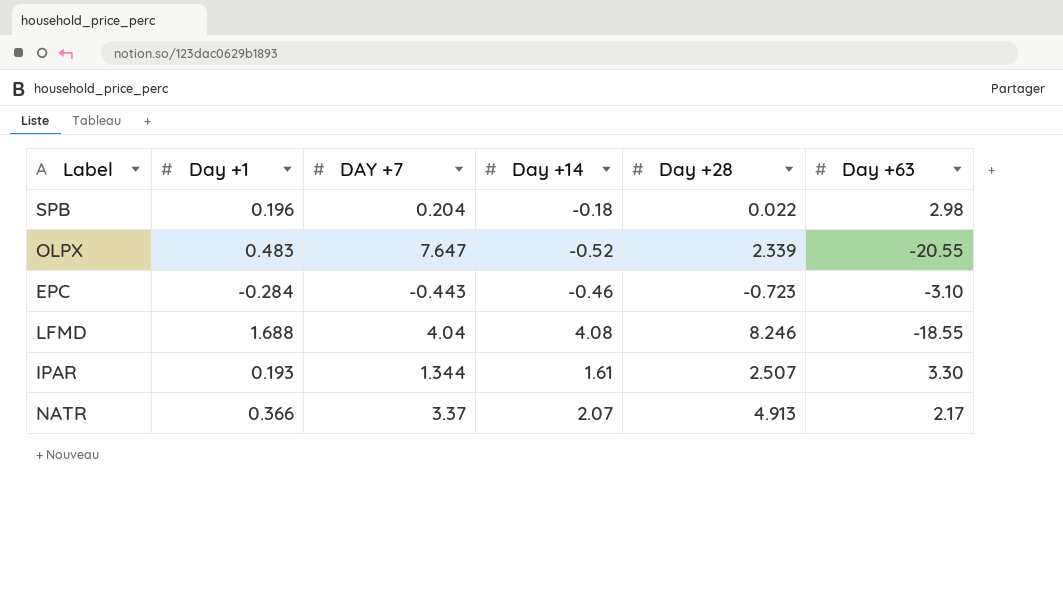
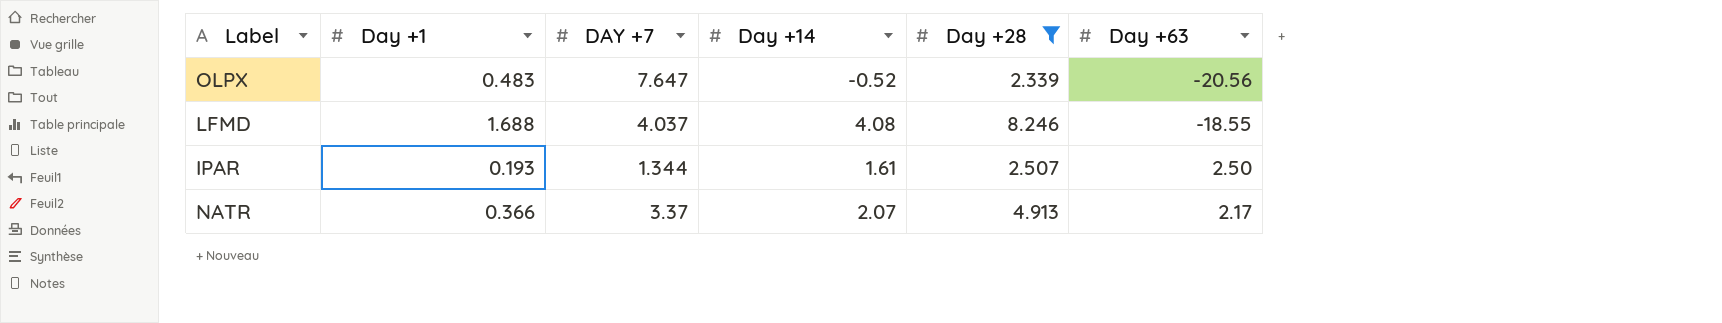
filter: none -> Day +28 >= 2.339
OLPX | Day +63: -20.55 -> -20.56
LFMD | DAY +7: 4.04 -> 4.037
IPAR | Day +63: 3.30 -> 2.50

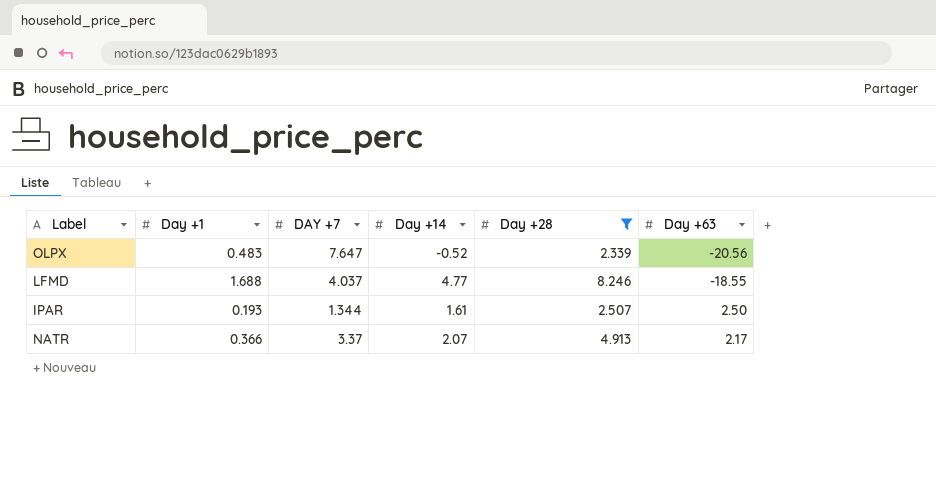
LFMD | Day +14: 4.08 -> 4.77

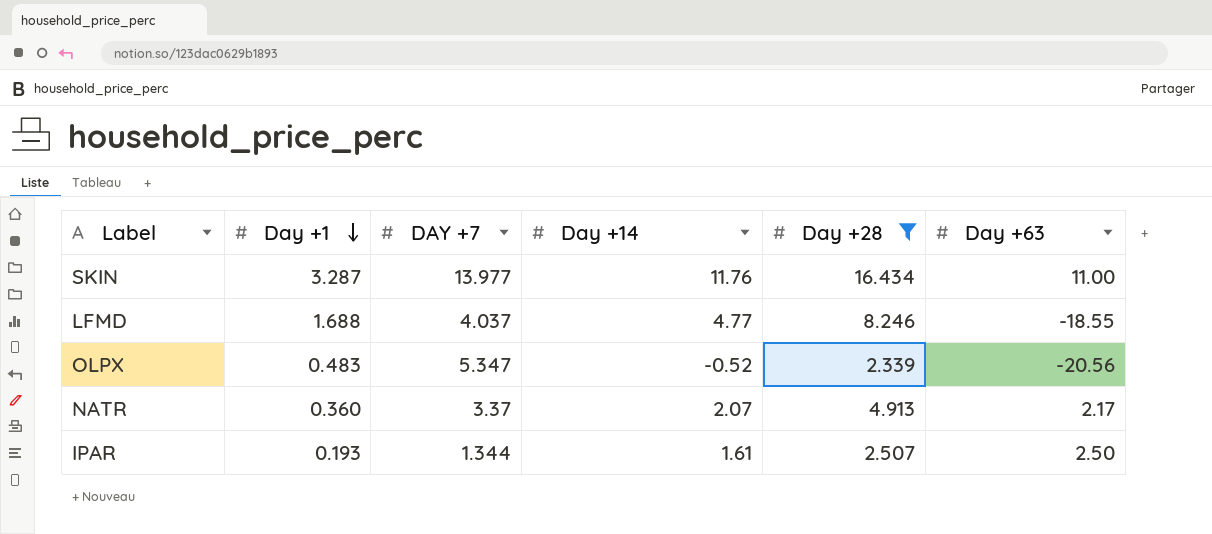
row order: none -> Day +1 descending
row SKIN: none -> 3.287 | 13.977 | 11.76 | 16.434 | 11.00
OLPX | DAY +7: 7.647 -> 5.347
NATR | Day +1: 0.366 -> 0.360

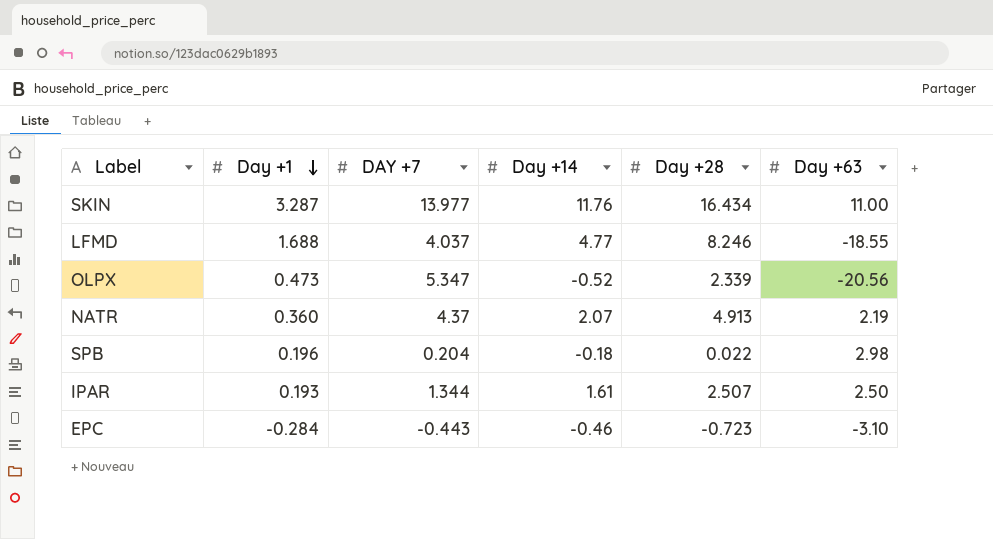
filter: Day +28 >= 2.339 -> none
OLPX | Day +1: 0.483 -> 0.473
NATR | DAY +7: 3.37 -> 4.37
NATR | Day +63: 2.17 -> 2.19

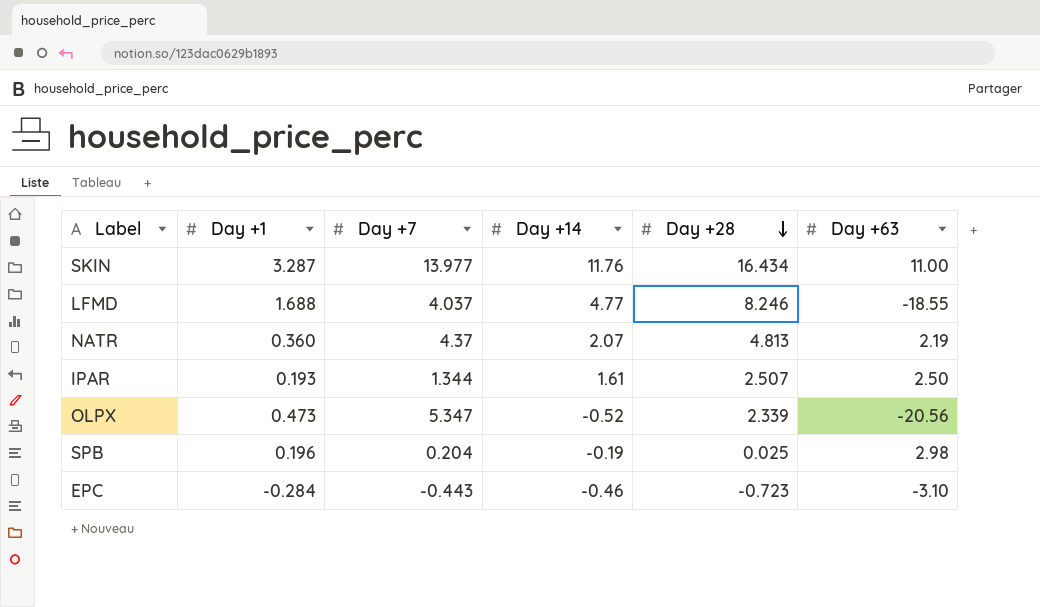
row order: Day +1 descending -> Day +28 descending
column name: DAY +7 -> Day +7
NATR | Day +28: 4.913 -> 4.813
SPB | Day +14: -0.18 -> -0.19
SPB | Day +28: 0.022 -> 0.025

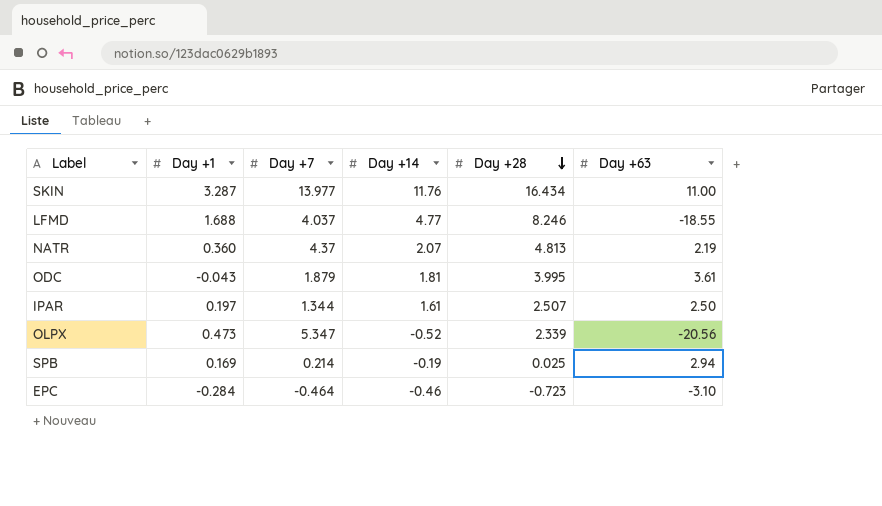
row ODC: none -> -0.043 | 1.879 | 1.81 | 3.995 | 3.61
IPAR | Day +1: 0.193 -> 0.197
SPB | Day +1: 0.196 -> 0.169
SPB | Day +7: 0.204 -> 0.214
SPB | Day +63: 2.98 -> 2.94
EPC | Day +7: -0.443 -> -0.464

